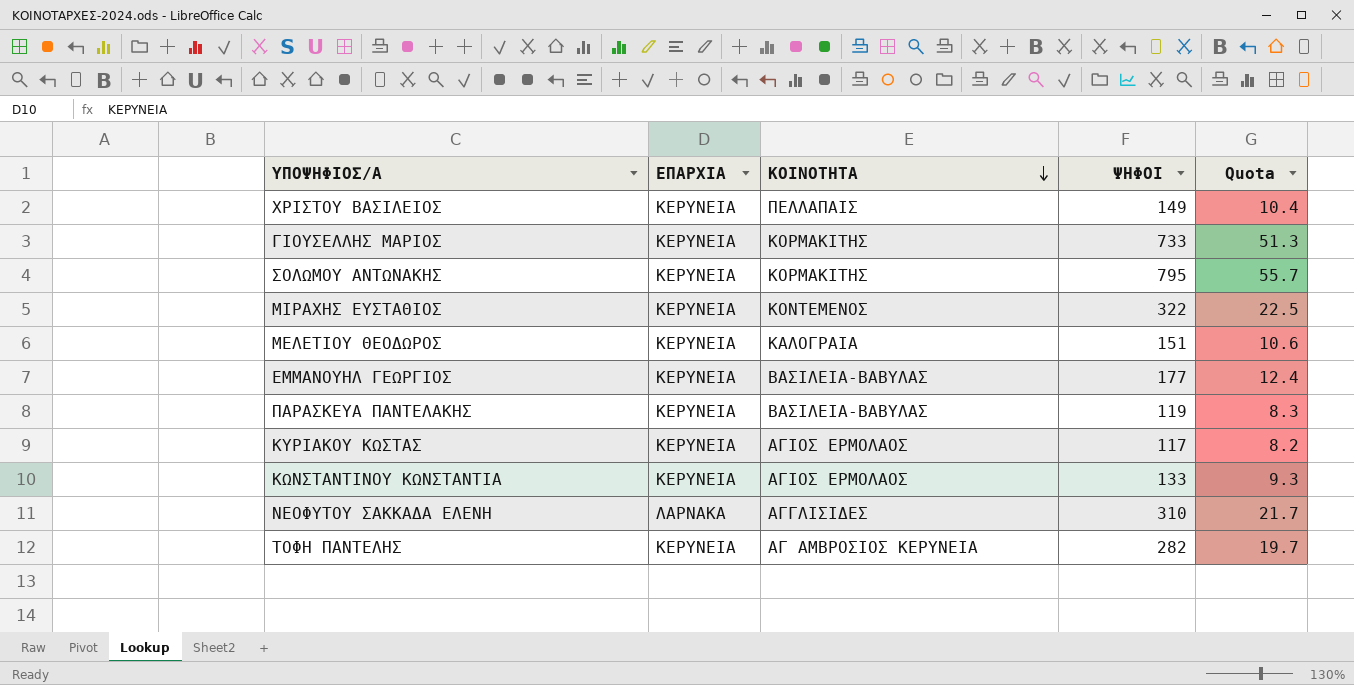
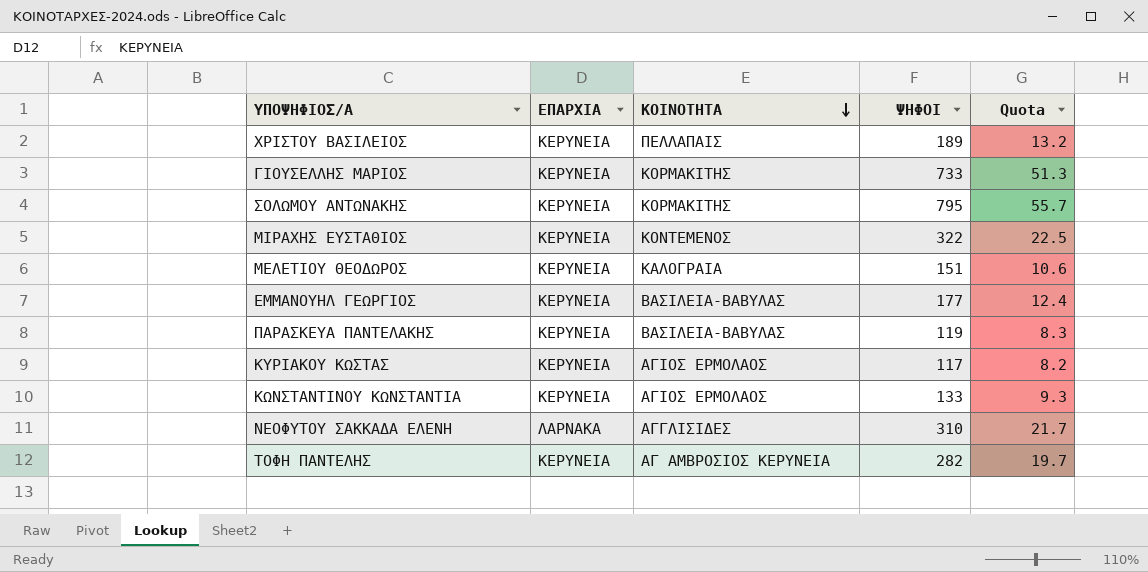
ΧΡΙΣΤΟΥ ΒΑΣΙΛΕΙΟΣ | ΨΗΦΟΙ: 149 -> 189
ΧΡΙΣΤΟΥ ΒΑΣΙΛΕΙΟΣ | Quota: 10.4 -> 13.2

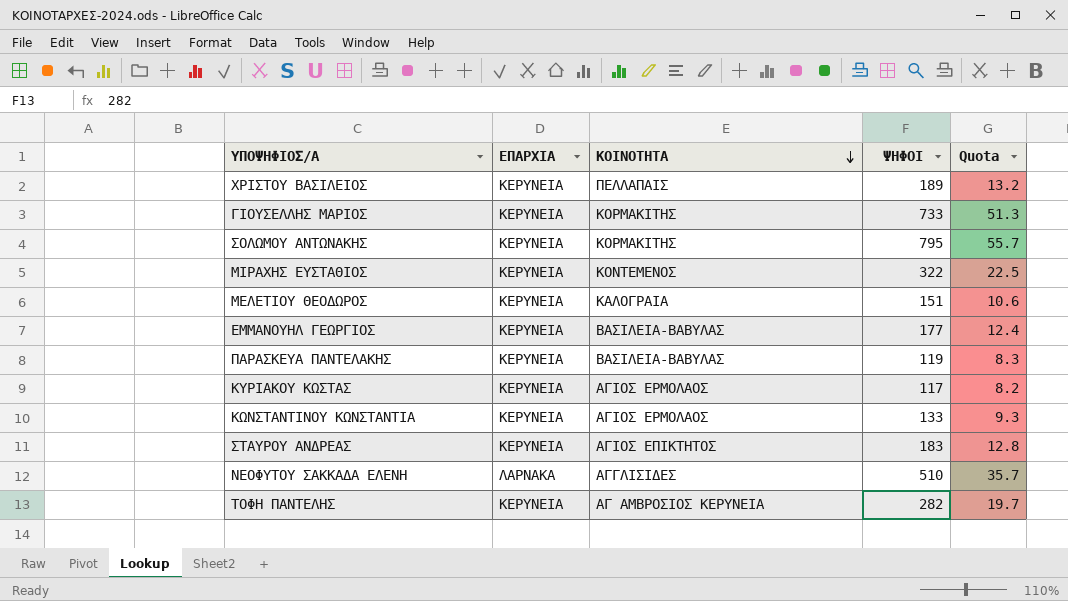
row ΣΤΑΥΡΟΥ ΑΝΔΡΕΑΣ: none -> ΚΕΡΥΝΕΙΑ | ΑΓΙΟΣ ΕΠΙΚΤΗΤΟΣ | 183 | 12.8
ΝΕΟΦΥΤΟΥ ΣΑΚΚΑΔΑ ΕΛΕΝΗ | ΨΗΦΟΙ: 310 -> 510
ΝΕΟΦΥΤΟΥ ΣΑΚΚΑΔΑ ΕΛΕΝΗ | Quota: 21.7 -> 35.7

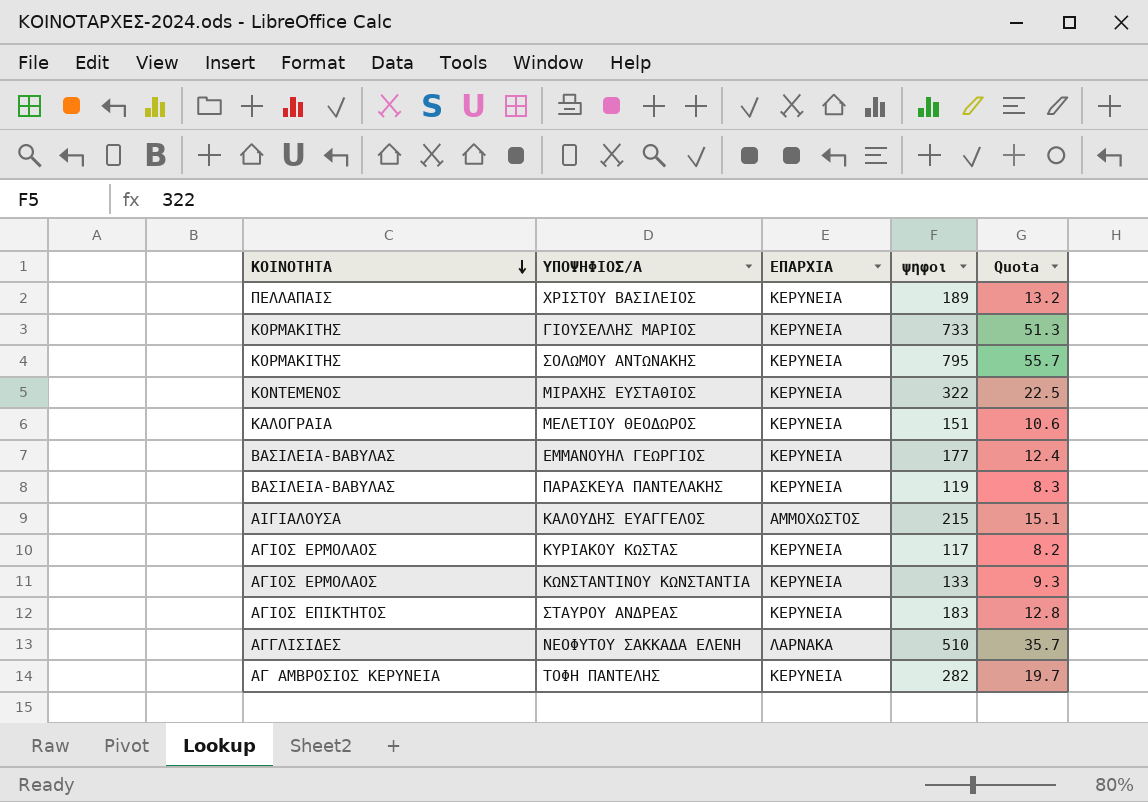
column ΚΟΙΝΟΤΗΤΑ | position: 3 -> 1
column name: ΨΗΦΟΙ -> ψηφοι
row ΚΑΛΟΥΔΗΣ ΕΥΑΓΓΕΛΟΣ: none -> ΑΙΓΙΑΛΟΥΣΑ | ΑΜΜΟΧΩΣΤΟΣ | 215 | 15.1

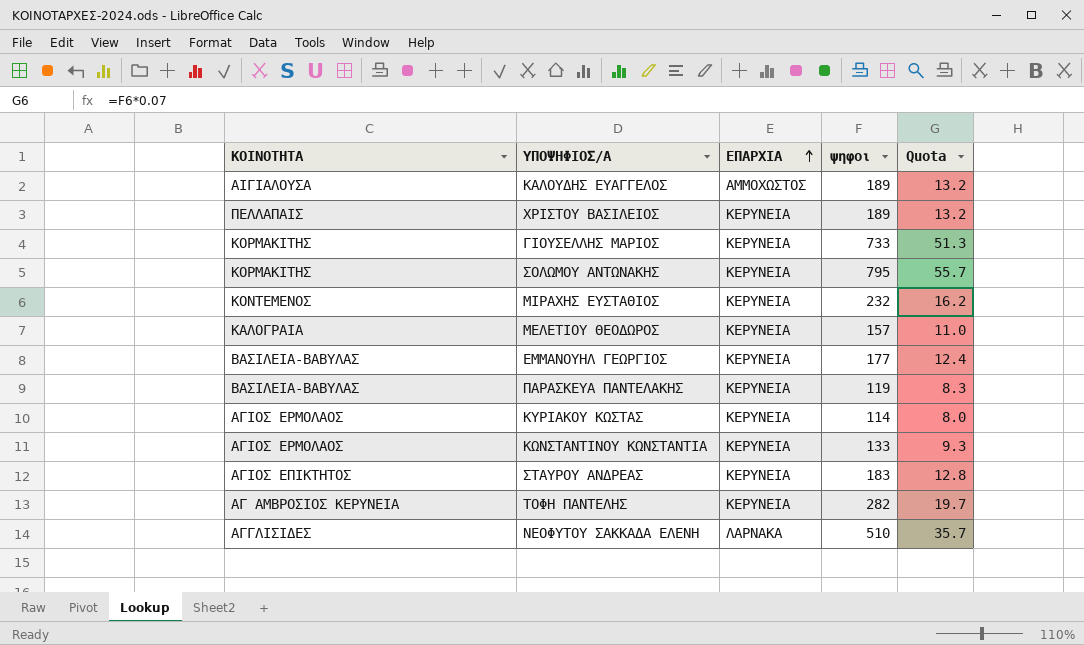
row order: ΚΟΙΝΟΤΗΤΑ descending -> ΕΠΑΡΧΙΑ ascending
ΚΑΛΟΥΔΗΣ ΕΥΑΓΓΕΛΟΣ | ψηφοι: 215 -> 189
ΚΑΛΟΥΔΗΣ ΕΥΑΓΓΕΛΟΣ | Quota: 15.1 -> 13.2
ΜΙΡΑΧΗΣ ΕΥΣΤΑΘΙΟΣ | ψηφοι: 322 -> 232
ΜΙΡΑΧΗΣ ΕΥΣΤΑΘΙΟΣ | Quota: 22.5 -> 16.2
ΜΕΛΕΤΙΟΥ ΘΕΟΔΩΡΟΣ | ψηφοι: 151 -> 157
ΜΕΛΕΤΙΟΥ ΘΕΟΔΩΡΟΣ | Quota: 10.6 -> 11.0
ΚΥΡΙΑΚΟΥ ΚΩΣΤΑΣ | ψηφοι: 117 -> 114
ΚΥΡΙΑΚΟΥ ΚΩΣΤΑΣ | Quota: 8.2 -> 8.0

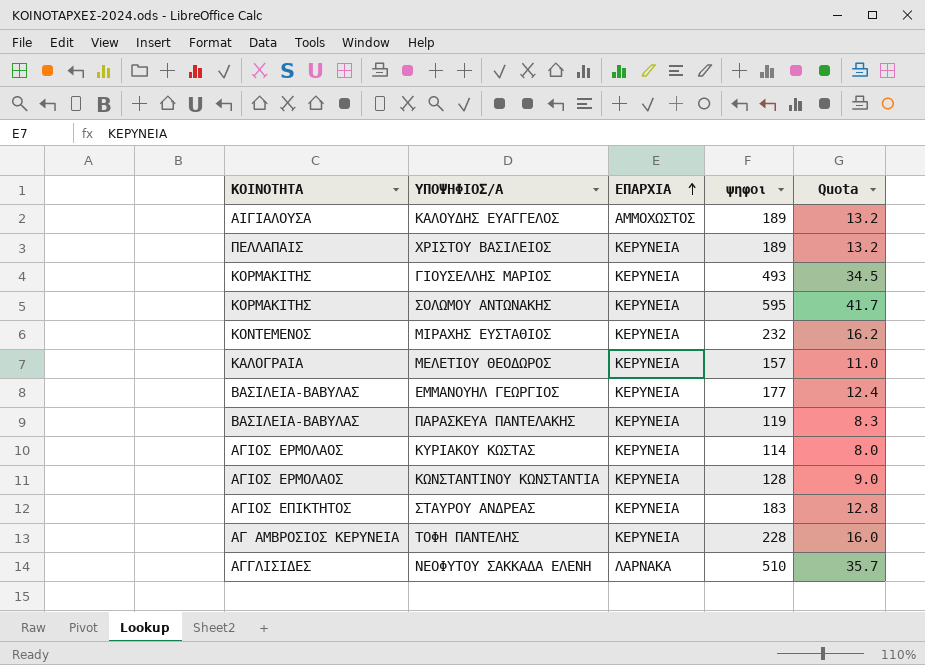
ΓΙΟΥΣΕΛΛΗΣ ΜΑΡΙΟΣ | ψηφοι: 733 -> 493
ΓΙΟΥΣΕΛΛΗΣ ΜΑΡΙΟΣ | Quota: 51.3 -> 34.5
ΣΟΛΩΜΟΥ ΑΝΤΩΝΑΚΗΣ | ψηφοι: 795 -> 595
ΣΟΛΩΜΟΥ ΑΝΤΩΝΑΚΗΣ | Quota: 55.7 -> 41.7
ΚΩΝΣΤΑΝΤΙΝΟΥ ΚΩΝΣΤΑΝΤΙΑ | ψηφοι: 133 -> 128
ΚΩΝΣΤΑΝΤΙΝΟΥ ΚΩΝΣΤΑΝΤΙΑ | Quota: 9.3 -> 9.0
ΤΟΦΗ ΠΑΝΤΕΛΗΣ | ψηφοι: 282 -> 228
ΤΟΦΗ ΠΑΝΤΕΛΗΣ | Quota: 19.7 -> 16.0

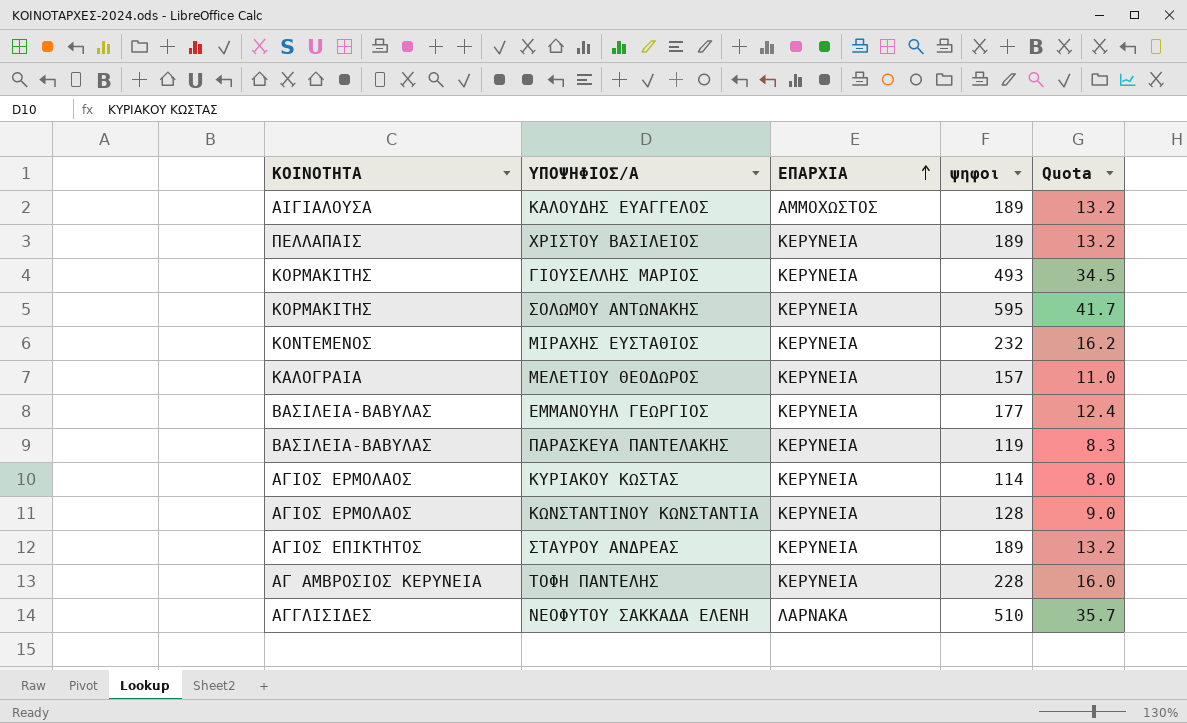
ΣΤΑΥΡΟΥ ΑΝΔΡΕΑΣ | ψηφοι: 183 -> 189
ΣΤΑΥΡΟΥ ΑΝΔΡΕΑΣ | Quota: 12.8 -> 13.2

